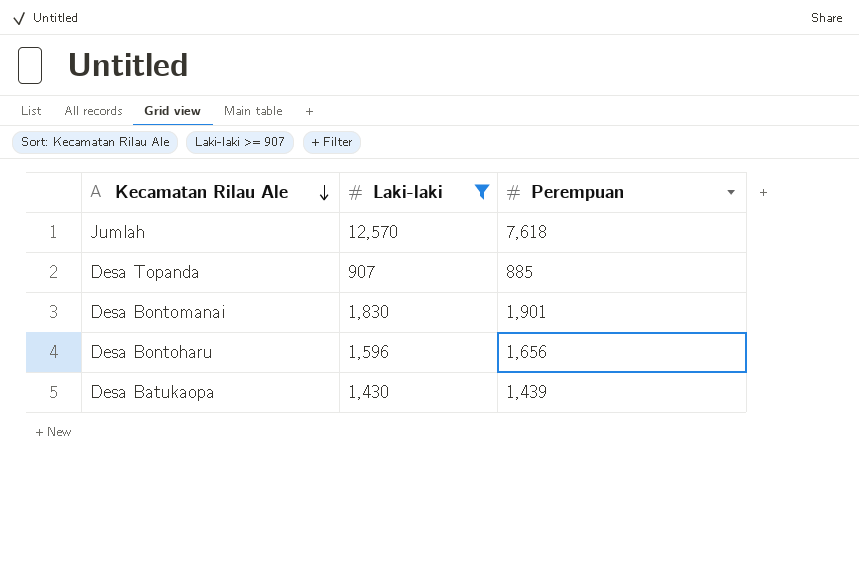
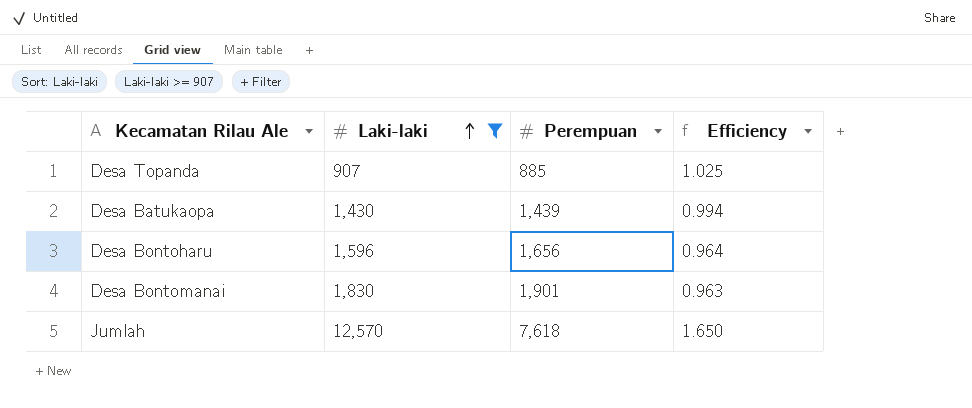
row order: Kecamatan Rilau Ale descending -> Laki-laki ascending
column Efficiency | formula: none -> [Laki-laki] / [Perempuan]

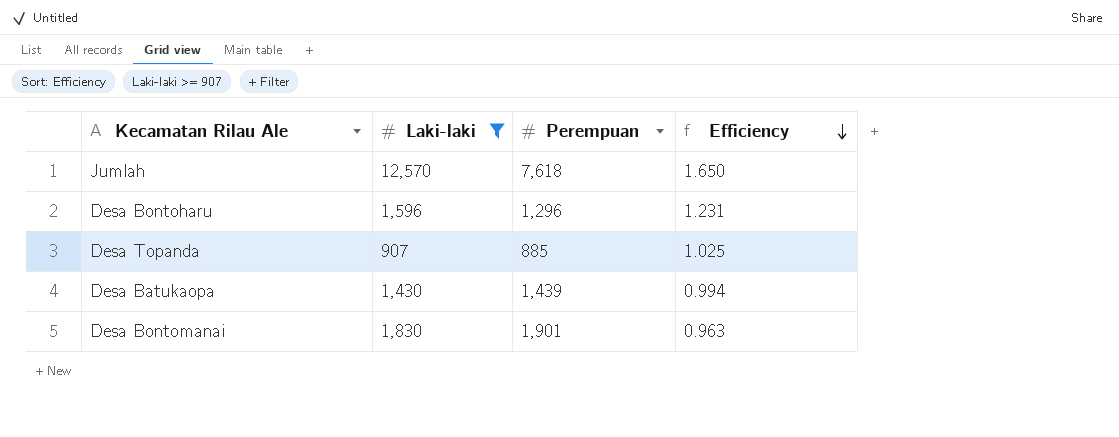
row order: Laki-laki ascending -> Efficiency descending
Desa Bontoharu | Perempuan: 1,656 -> 1,296
Desa Bontoharu | Efficiency: 0.964 -> 1.231

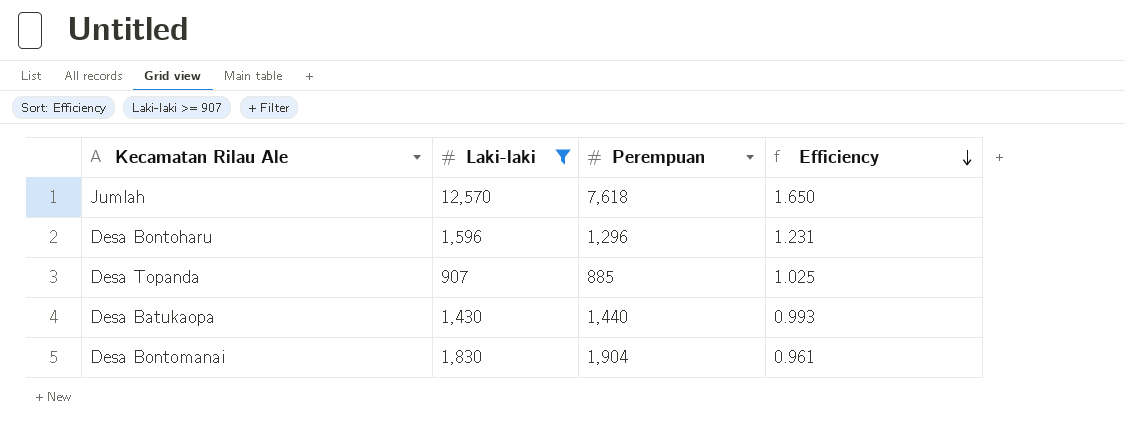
Desa Batukaopa | Perempuan: 1,439 -> 1,440
Desa Batukaopa | Efficiency: 0.994 -> 0.993
Desa Bontomanai | Perempuan: 1,901 -> 1,904
Desa Bontomanai | Efficiency: 0.963 -> 0.961

